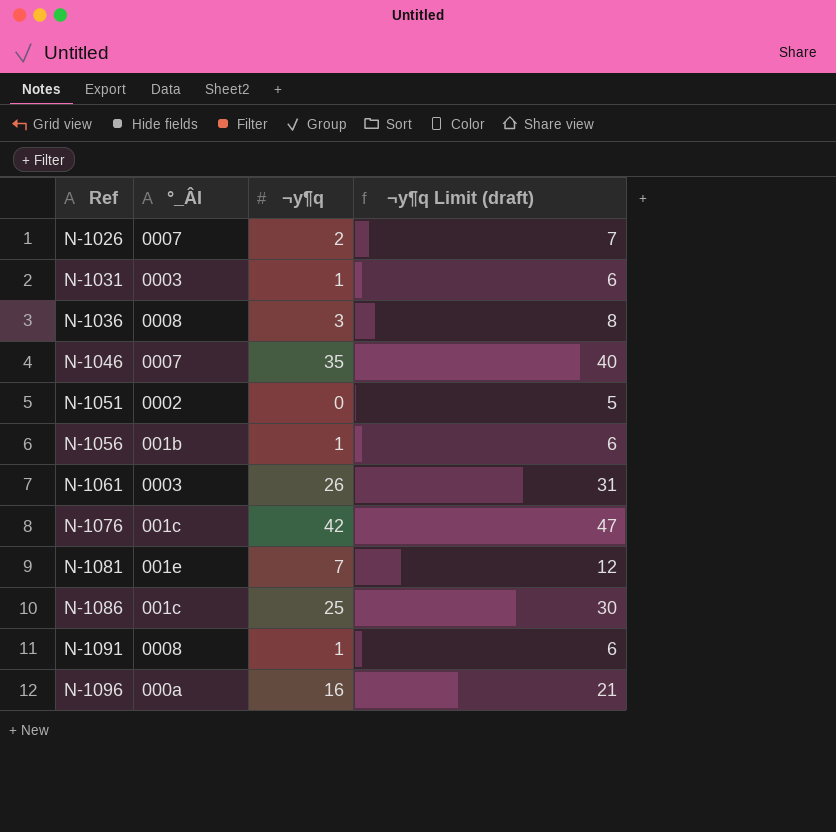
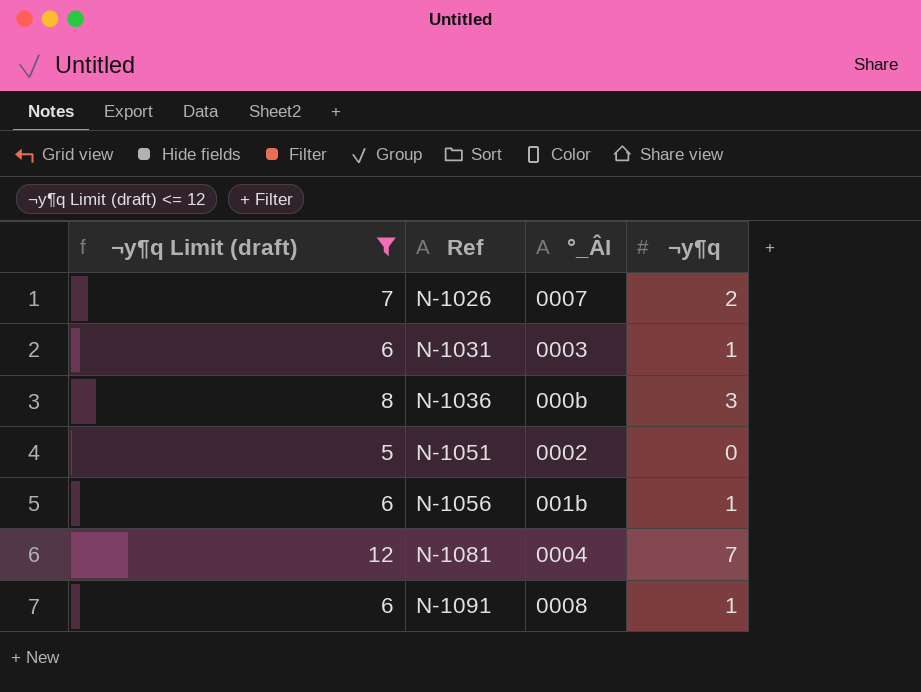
filter: none -> ¬y¶q Limit (draft) <= 12
column ¬y¶q Limit (draft) | position: 4 -> 1
N-1036 | °_ÂI: 0008 -> 000b
N-1081 | °_ÂI: 001e -> 0004

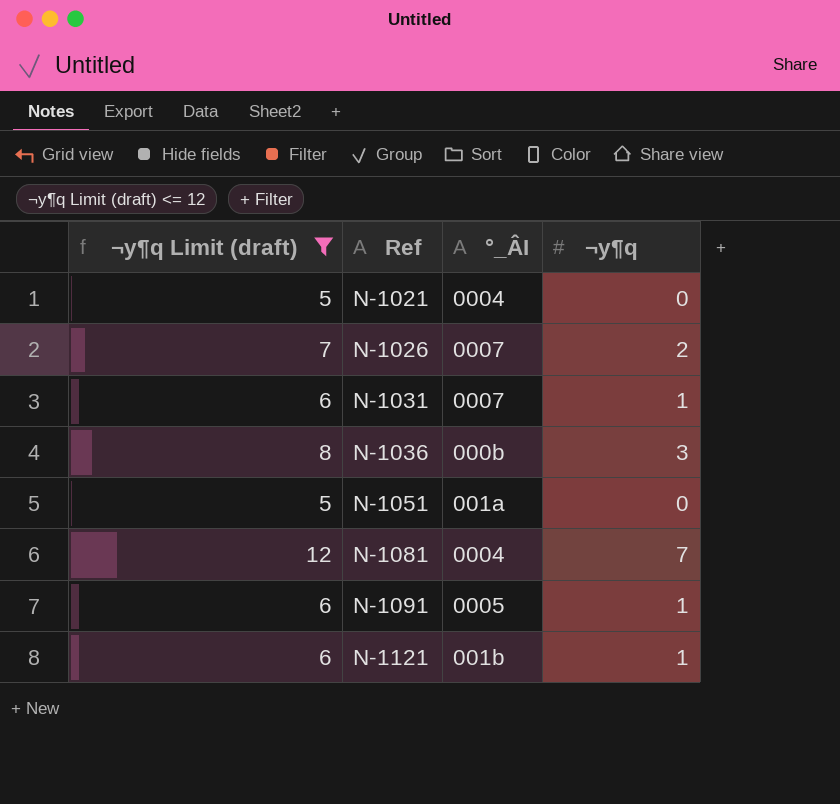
row N-1056: 6 | 001b | 1 -> none
row N-1021: none -> 5 | 0004 | 0
N-1031 | °_ÂI: 0003 -> 0007
N-1051 | °_ÂI: 0002 -> 001a
N-1091 | °_ÂI: 0008 -> 0005
row N-1121: none -> 6 | 001b | 1

